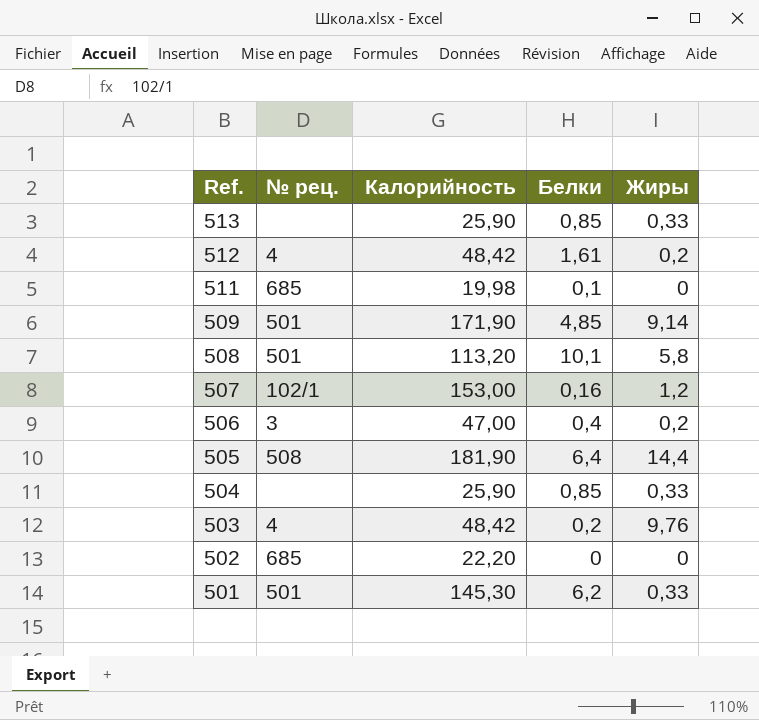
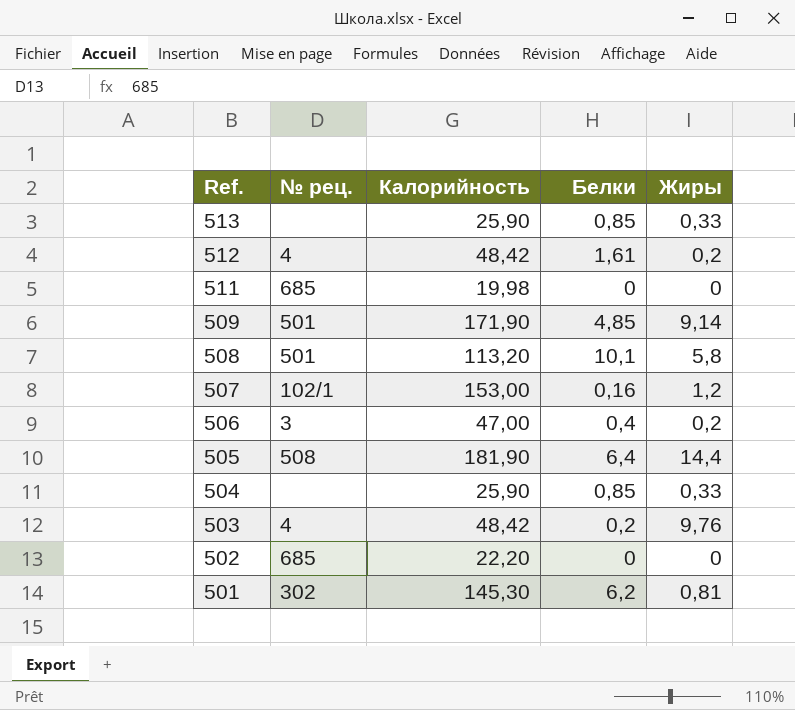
511 | Белки: 0,1 -> 0
501 | № рец.: 501 -> 302
501 | Жиры: 0,33 -> 0,81

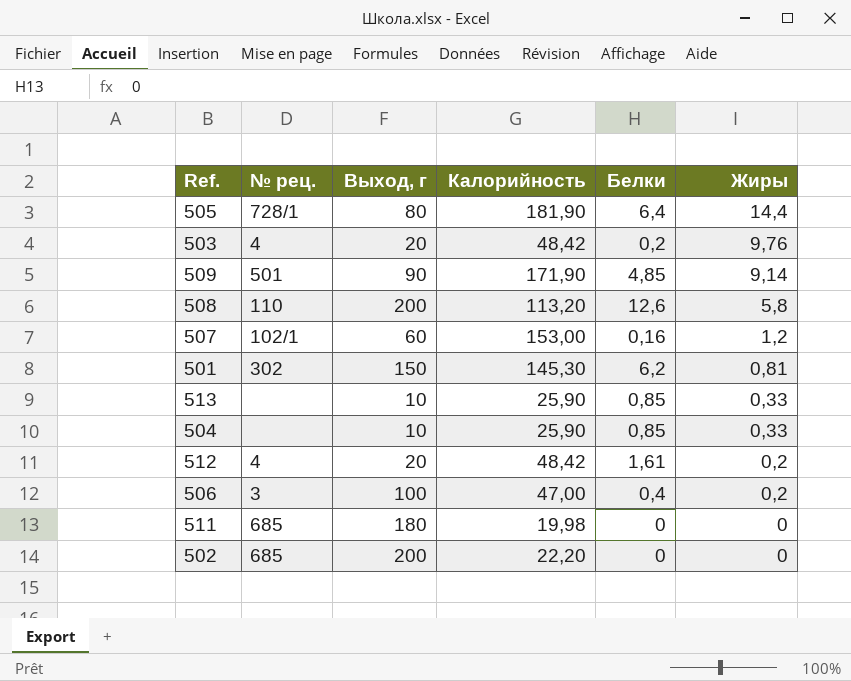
row order: Ref. descending -> Жиры descending
column Выход, г | position: none -> 3
505 | № рец.: 508 -> 728/1
508 | № рец.: 501 -> 110
508 | Белки: 10,1 -> 12,6

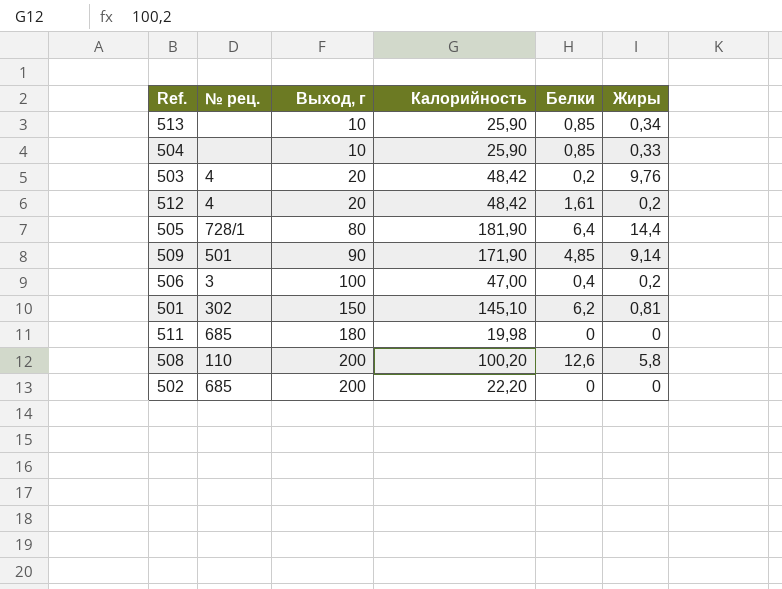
row order: Жиры descending -> Выход, г ascending
row 507: 102/1 | 60 | 153,00 | 0,16 | 1,2 -> none
513 | Жиры: 0,33 -> 0,34
501 | Калорийность: 145,30 -> 145,10
508 | Калорийность: 113,20 -> 100,20

